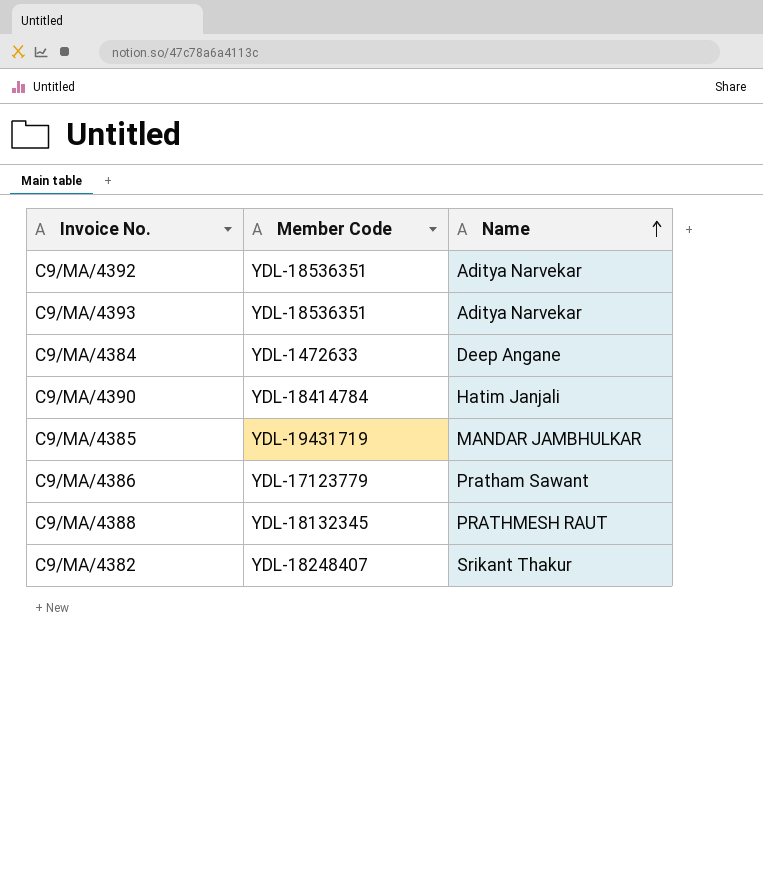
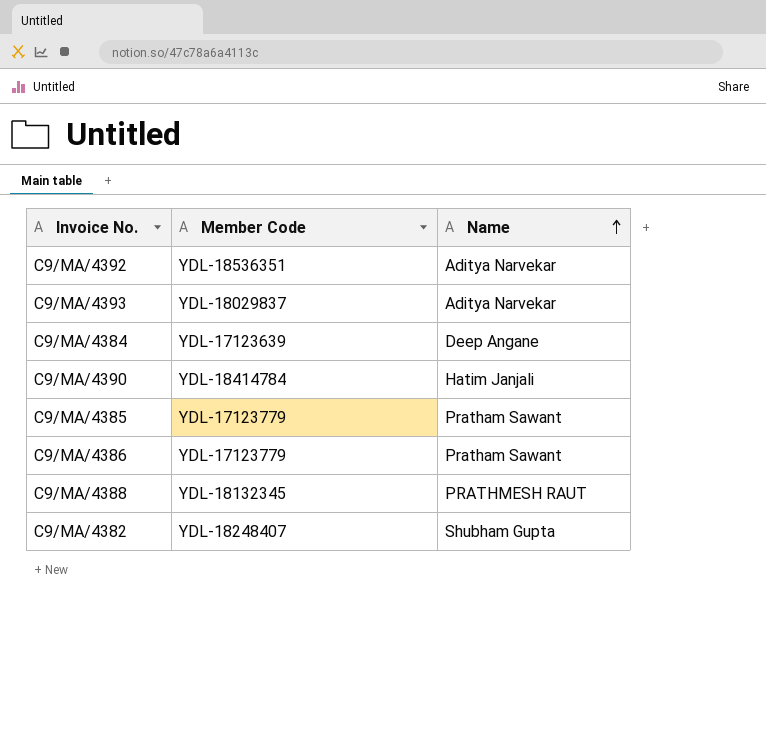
C9/MA/4393 | Member Code: YDL-18536351 -> YDL-18029837
C9/MA/4384 | Member Code: YDL-1472633 -> YDL-17123639
C9/MA/4385 | Member Code: YDL-19431719 -> YDL-17123779
C9/MA/4385 | Name: MANDAR JAMBHULKAR -> Pratham Sawant
C9/MA/4382 | Name: Srikant Thakur -> Shubham Gupta

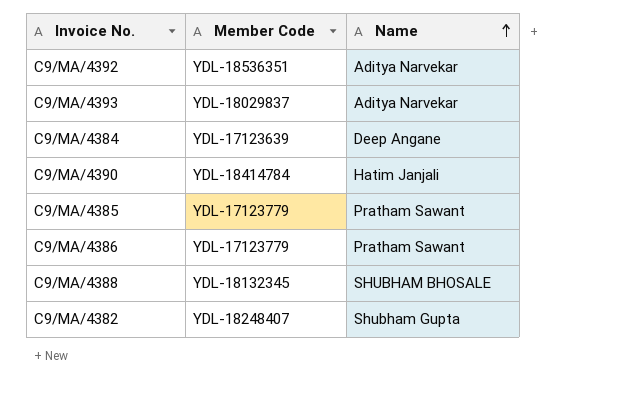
C9/MA/4388 | Name: PRATHMESH RAUT -> SHUBHAM BHOSALE

